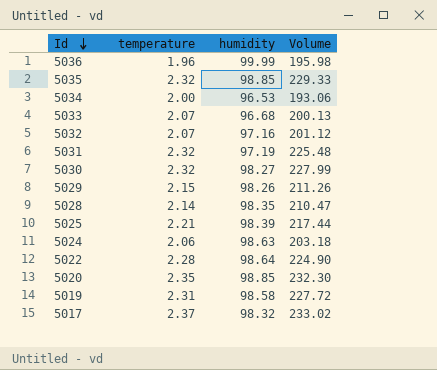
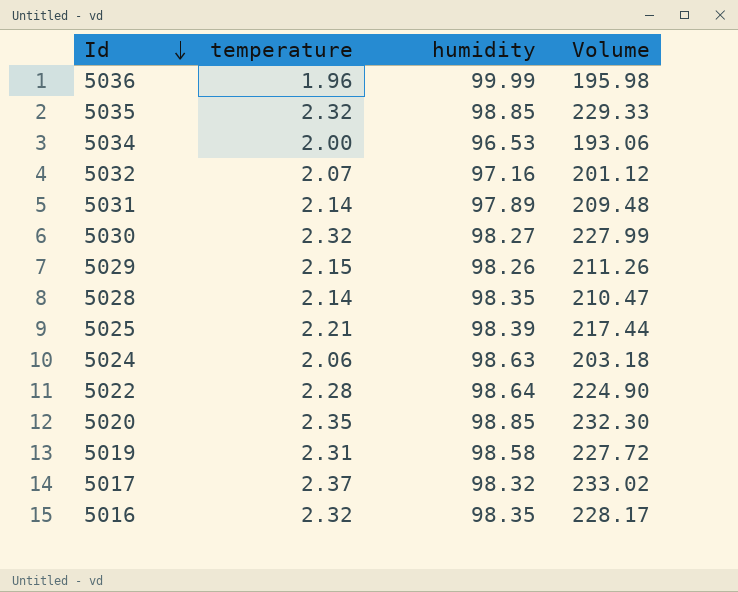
row 5033: 2.07 | 96.68 | 200.13 -> none
5031 | temperature: 2.32 -> 2.14
5031 | humidity: 97.19 -> 97.89
5031 | Volume: 225.48 -> 209.48
row 5016: none -> 2.32 | 98.35 | 228.17

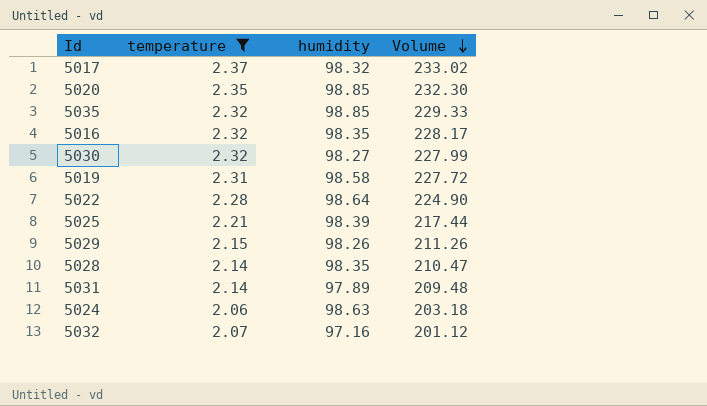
filter: none -> temperature >= 2.06
row order: Id descending -> Volume descending

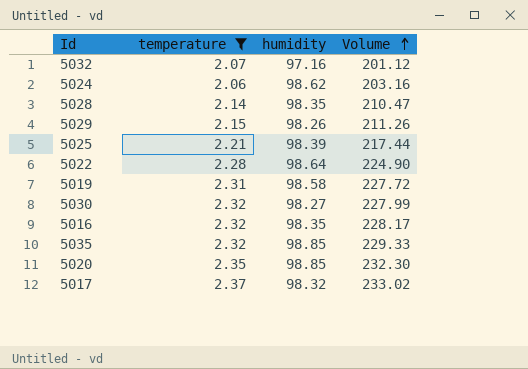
row order: Volume descending -> Volume ascending
row 5031: 2.14 | 97.89 | 209.48 -> none
5024 | humidity: 98.63 -> 98.62
5024 | Volume: 203.18 -> 203.16

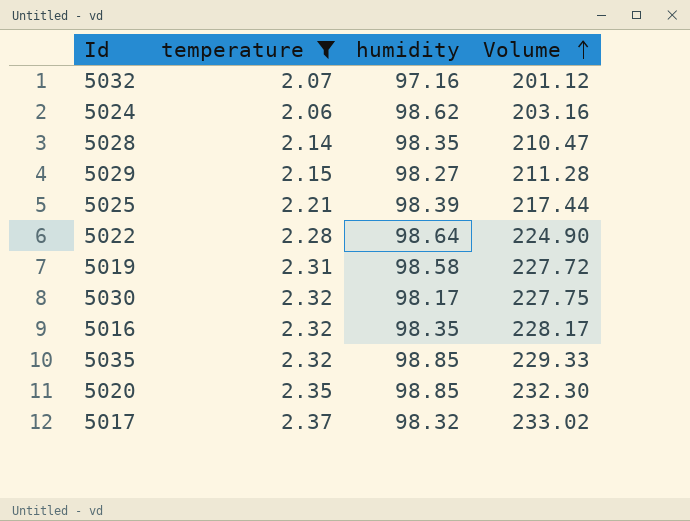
5029 | humidity: 98.26 -> 98.27
5029 | Volume: 211.26 -> 211.28
5030 | humidity: 98.27 -> 98.17
5030 | Volume: 227.99 -> 227.75

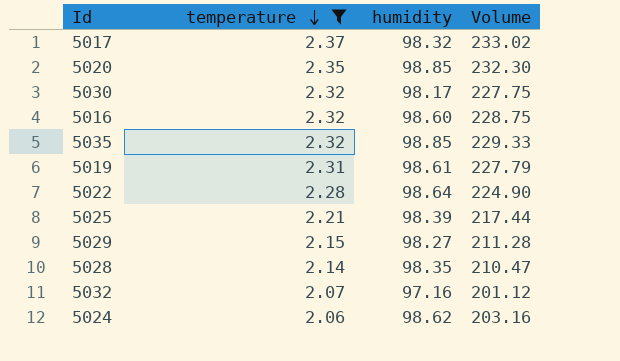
row order: Volume ascending -> temperature descending
5016 | humidity: 98.35 -> 98.60
5016 | Volume: 228.17 -> 228.75
5019 | humidity: 98.58 -> 98.61
5019 | Volume: 227.72 -> 227.79

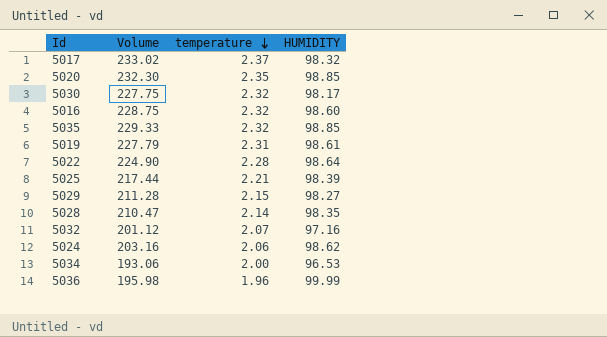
filter: temperature >= 2.06 -> none
column Volume | position: 4 -> 2
column name: humidity -> HUMIDITY

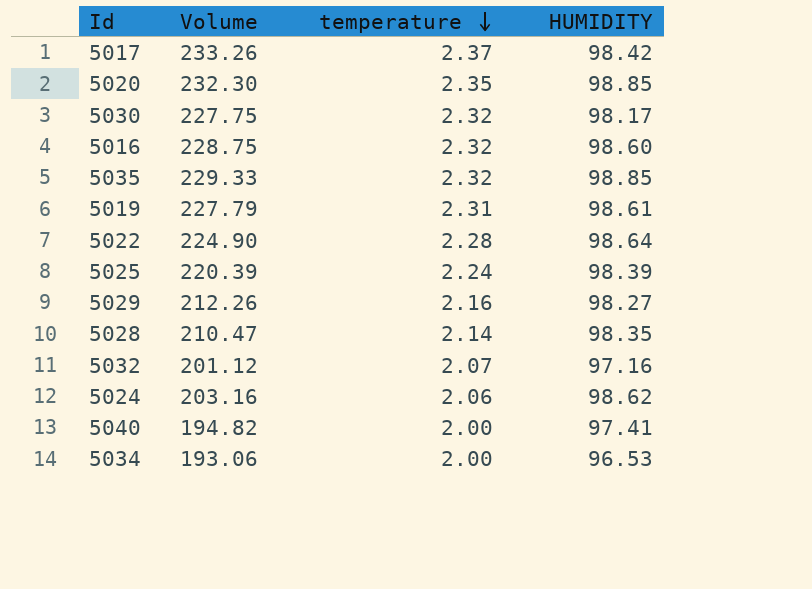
row 5036: 195.98 | 1.96 | 99.99 -> none
5017 | Volume: 233.02 -> 233.26
5017 | HUMIDITY: 98.32 -> 98.42
5025 | Volume: 217.44 -> 220.39
5025 | temperature: 2.21 -> 2.24
5029 | Volume: 211.28 -> 212.26
5029 | temperature: 2.15 -> 2.16
row 5040: none -> 194.82 | 2.00 | 97.41

